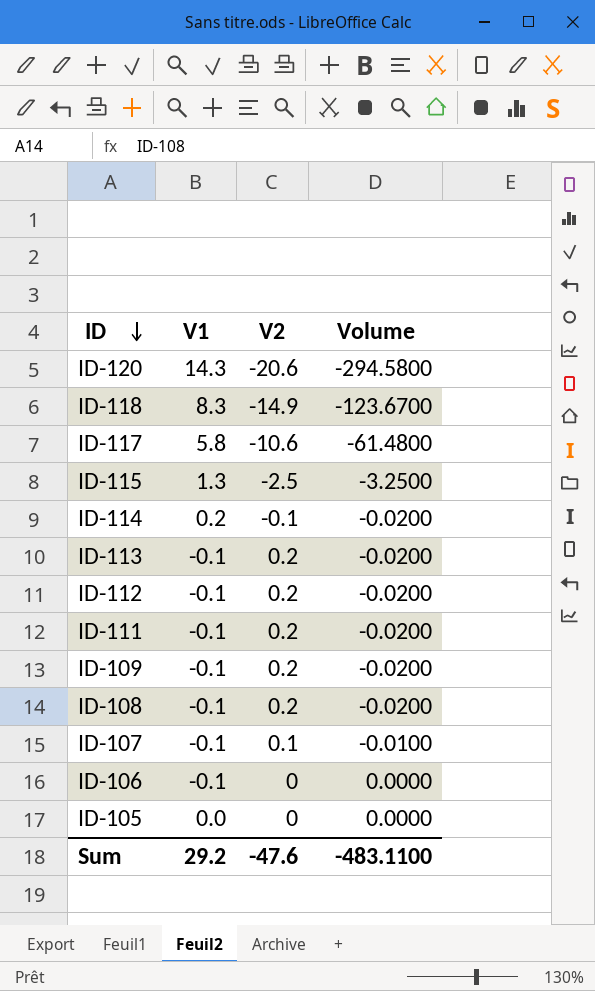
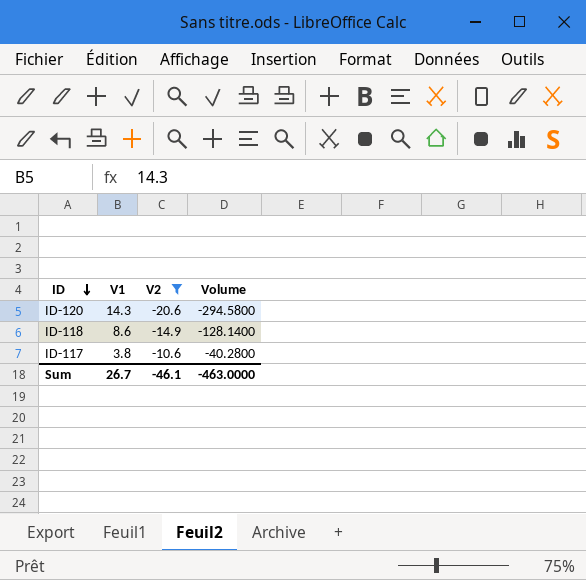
filter: none -> V2 <= -10.6
ID-118 | V1: 8.3 -> 8.6
ID-118 | Volume: -123.6700 -> -128.1400
ID-117 | V1: 5.8 -> 3.8
ID-117 | Volume: -61.4800 -> -40.2800
Sum | V1: 29.2 -> 26.7
Sum | V2: -47.6 -> -46.1
Sum | Volume: -483.1100 -> -463.0000

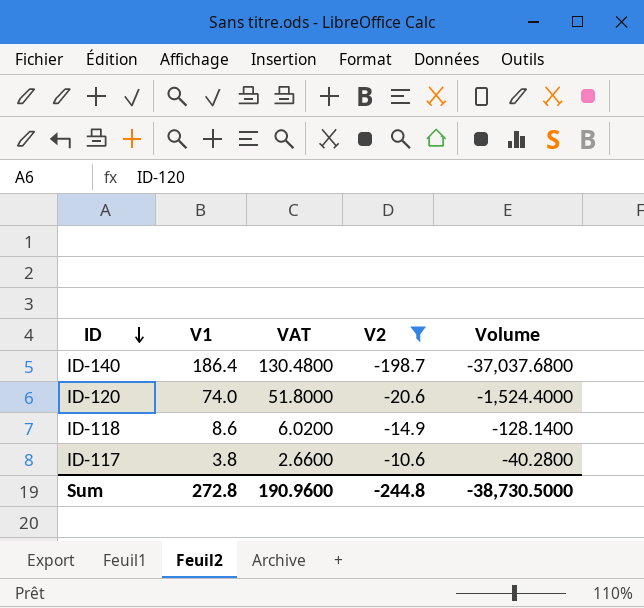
column VAT | formula: none -> [V1] * 0.7
row ID-140: none -> 186.4 | 130.4800 | -198.7 | -37,037.6800
ID-120 | V1: 14.3 -> 74.0
ID-120 | Volume: -294.5800 -> -1,524.4000
Sum | V1: 26.7 -> 272.8
Sum | V2: -46.1 -> -244.8
Sum | Volume: -463.0000 -> -38,730.5000

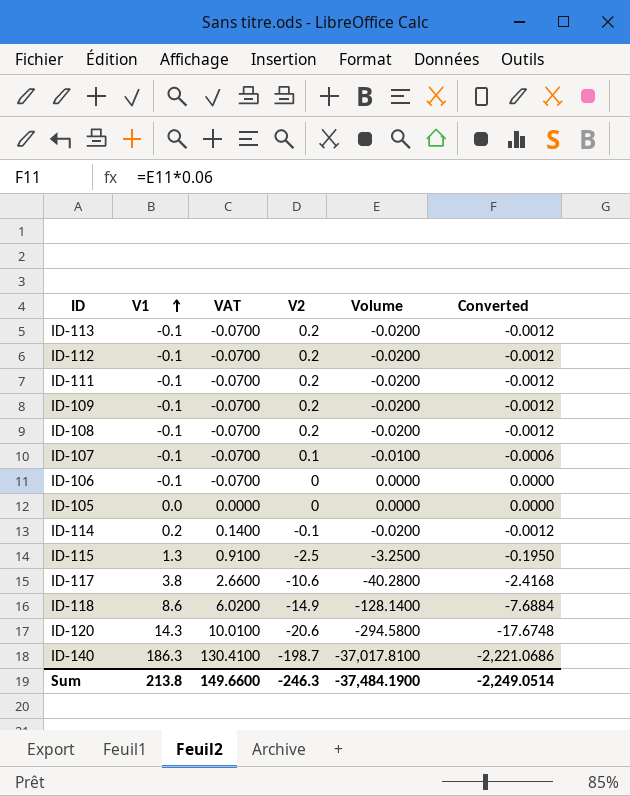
filter: V2 <= -10.6 -> none
row order: ID descending -> V1 ascending
column Converted | formula: none -> [Volume] * 0.06
ID-120 | V1: 74.0 -> 14.3
ID-120 | VAT: 51.8000 -> 10.0100
ID-120 | Volume: -1,524.4000 -> -294.5800
ID-140 | V1: 186.4 -> 186.3
ID-140 | VAT: 130.4800 -> 130.4100
ID-140 | Volume: -37,037.6800 -> -37,017.8100
Sum | V1: 272.8 -> 213.8
Sum | VAT: 190.9600 -> 149.6600
Sum | V2: -244.8 -> -246.3
Sum | Volume: -38,730.5000 -> -37,484.1900

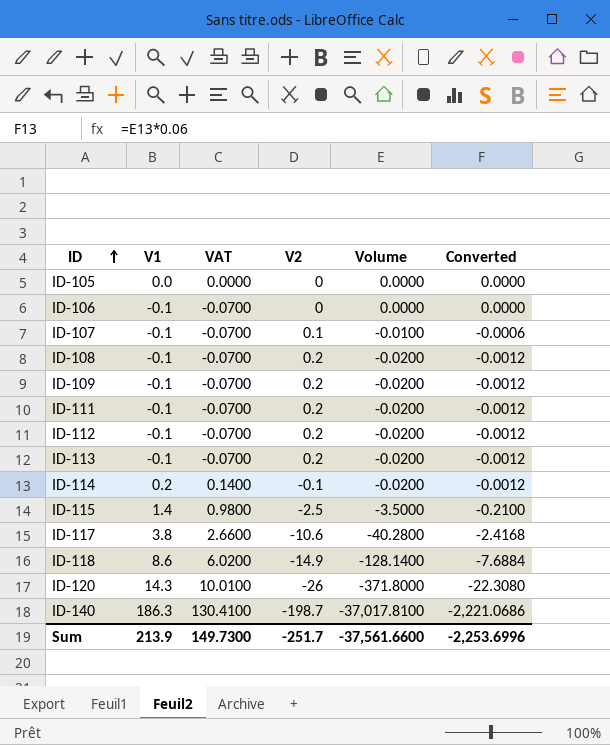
row order: V1 ascending -> ID ascending
ID-115 | V1: 1.3 -> 1.4
ID-115 | VAT: 0.9100 -> 0.9800
ID-115 | Volume: -3.2500 -> -3.5000
ID-115 | Converted: -0.1950 -> -0.2100
ID-120 | V2: -20.6 -> -26
ID-120 | Volume: -294.5800 -> -371.8000
ID-120 | Converted: -17.6748 -> -22.3080
Sum | V1: 213.8 -> 213.9
Sum | VAT: 149.6600 -> 149.7300
Sum | V2: -246.3 -> -251.7
Sum | Volume: -37,484.1900 -> -37,561.6600
Sum | Converted: -2,249.0514 -> -2,253.6996

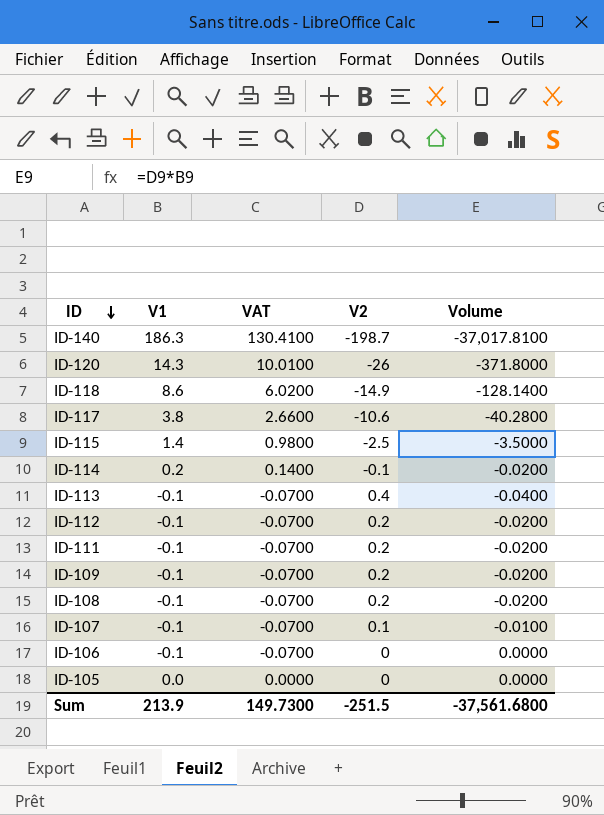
row order: ID ascending -> ID descending
column Converted | formula: [Volume] * 0.06 -> none
ID-113 | V2: 0.2 -> 0.4
ID-113 | Volume: -0.0200 -> -0.0400
Sum | V2: -251.7 -> -251.5
Sum | Volume: -37,561.6600 -> -37,561.6800

